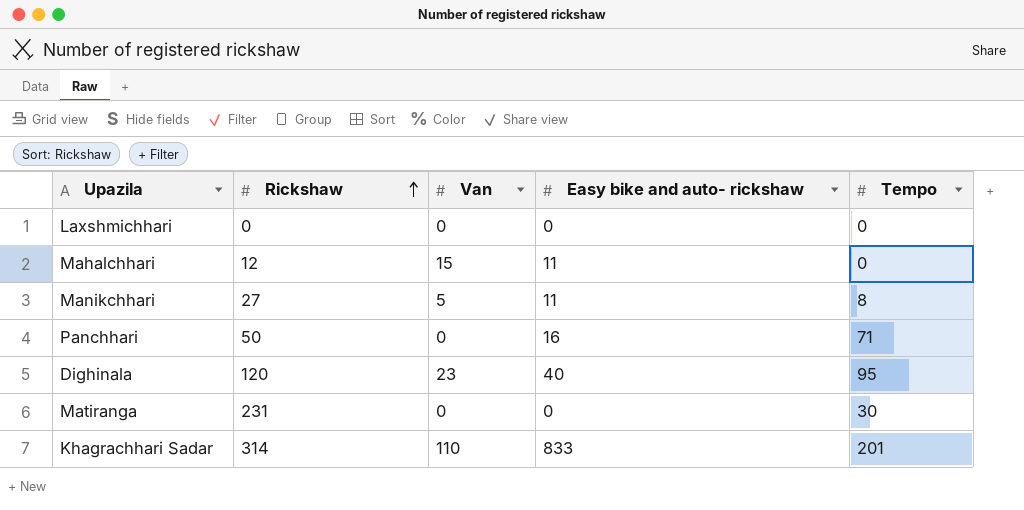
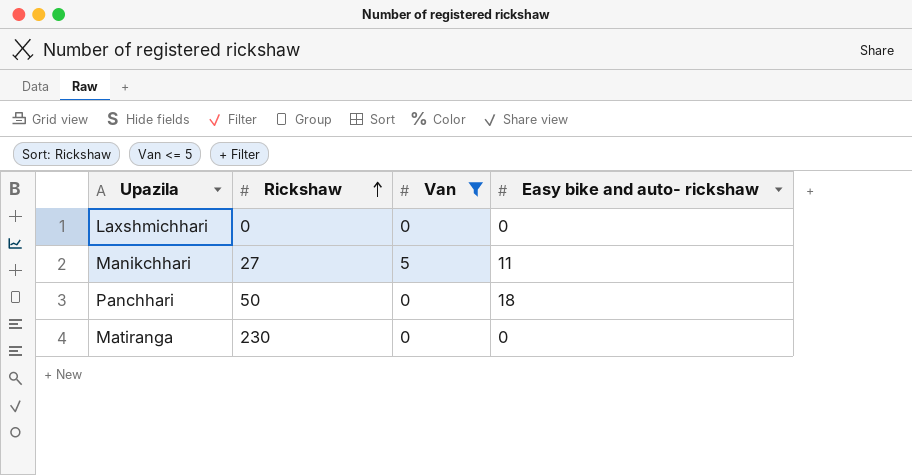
filter: none -> Van <= 5
column Tempo | position: 5 -> none
Panchhari | Easy bike and auto- rickshaw: 16 -> 18
Matiranga | Rickshaw: 231 -> 230

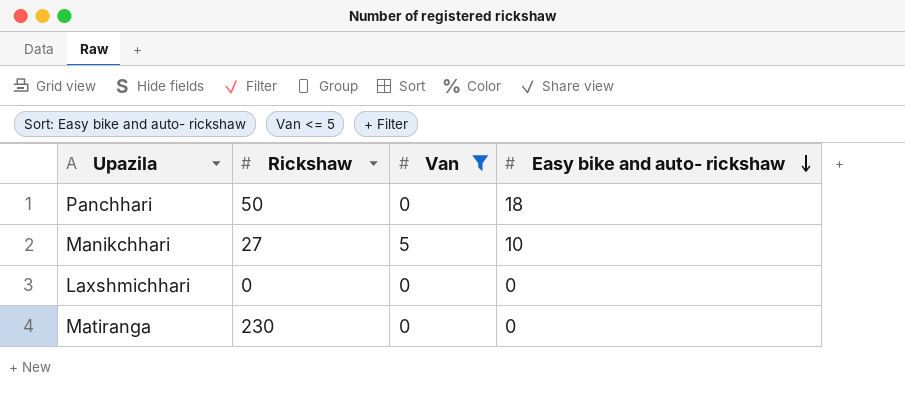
row order: Rickshaw ascending -> Easy bike and auto- rickshaw descending
Manikchhari | Easy bike and auto- rickshaw: 11 -> 10

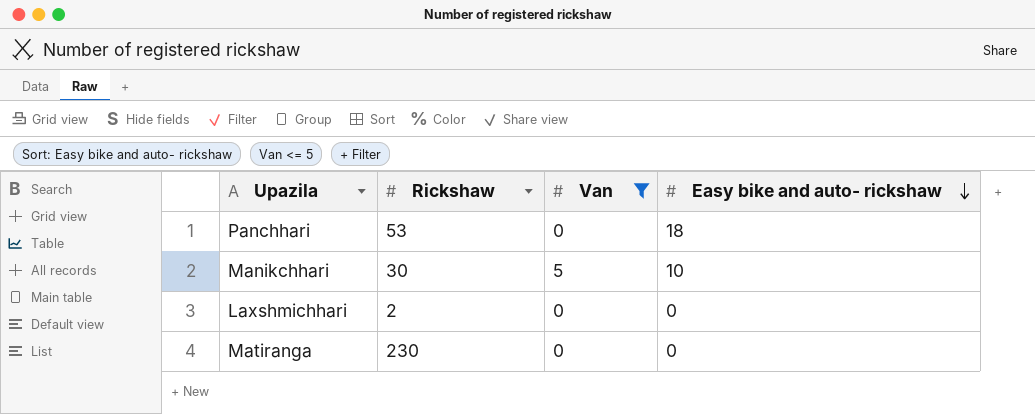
Panchhari | Rickshaw: 50 -> 53
Manikchhari | Rickshaw: 27 -> 30
Laxshmichhari | Rickshaw: 0 -> 2

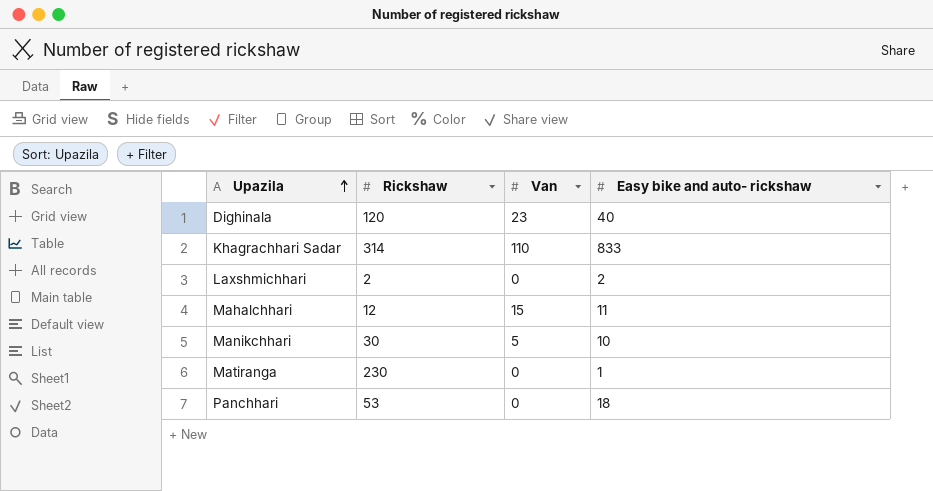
filter: Van <= 5 -> none
row order: Easy bike and auto- rickshaw descending -> Upazila ascending
Laxshmichhari | Easy bike and auto- rickshaw: 0 -> 2
Matiranga | Easy bike and auto- rickshaw: 0 -> 1

